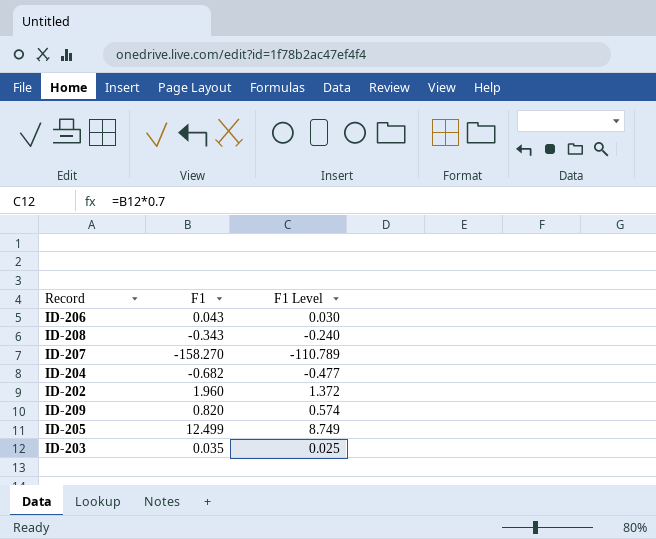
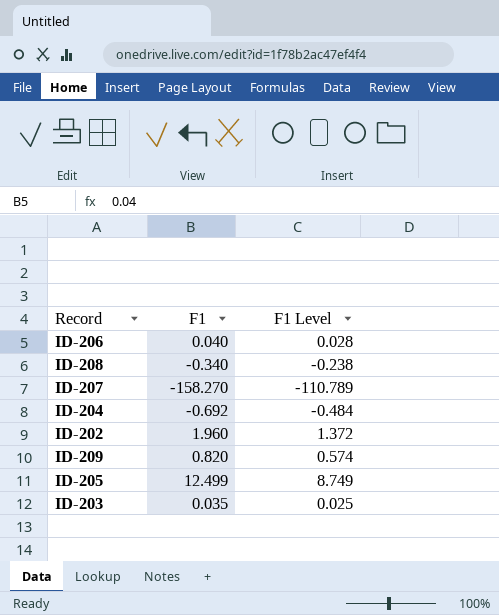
ID-206 | F1: 0.043 -> 0.040
ID-206 | F1 Level: 0.030 -> 0.028
ID-208 | F1: -0.343 -> -0.340
ID-208 | F1 Level: -0.240 -> -0.238
ID-204 | F1: -0.682 -> -0.692
ID-204 | F1 Level: -0.477 -> -0.484

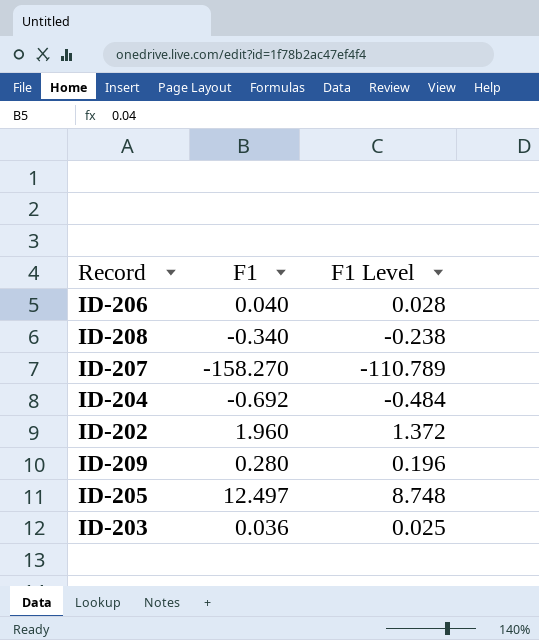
ID-209 | F1: 0.820 -> 0.280
ID-209 | F1 Level: 0.574 -> 0.196
ID-205 | F1: 12.499 -> 12.497
ID-205 | F1 Level: 8.749 -> 8.748
ID-203 | F1: 0.035 -> 0.036

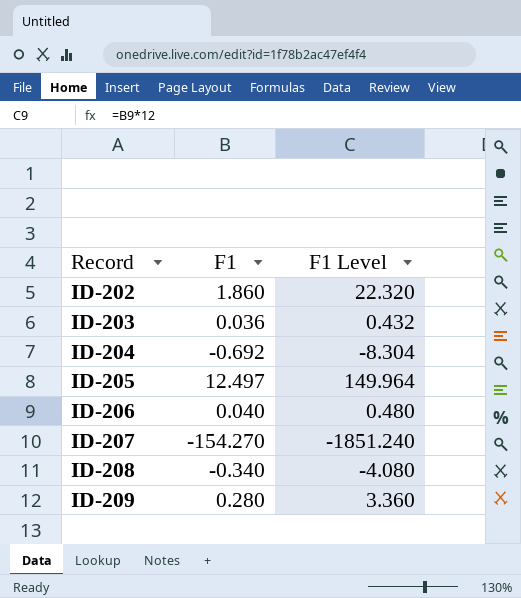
row order: none -> Record ascending
column F1 Level | formula: [F1] * 0.7 -> [F1] * 12
ID-202 | F1: 1.960 -> 1.860
ID-207 | F1: -158.270 -> -154.270

